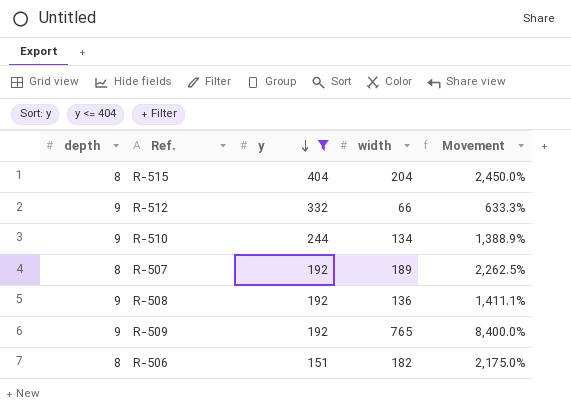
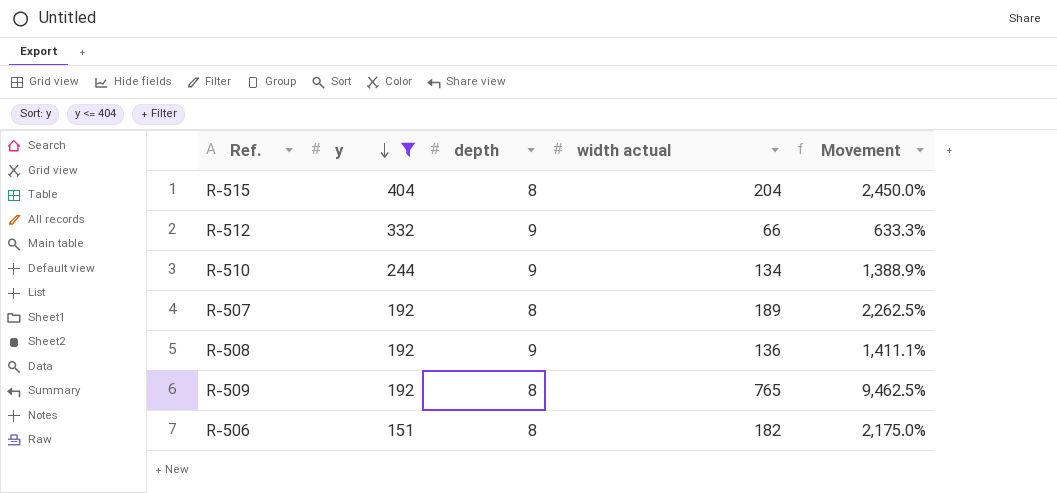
column depth | position: 1 -> 3
column name: width -> width actual
R-509 | depth: 9 -> 8
R-509 | Movement: 8,400.0% -> 9,462.5%

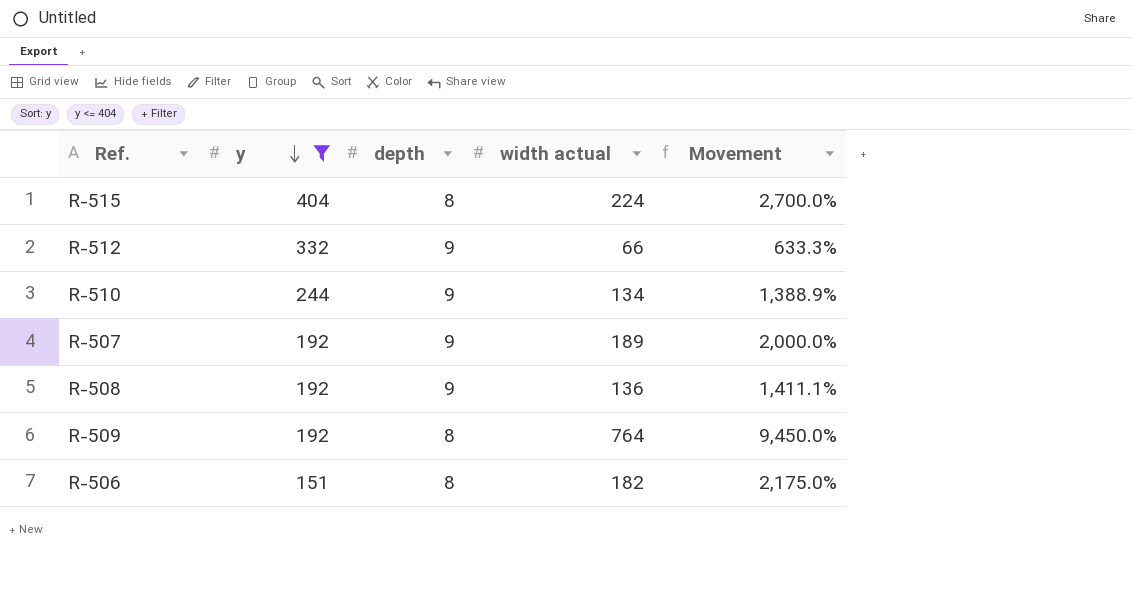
R-515 | width actual: 204 -> 224
R-515 | Movement: 2,450.0% -> 2,700.0%
R-507 | depth: 8 -> 9
R-507 | Movement: 2,262.5% -> 2,000.0%
R-509 | width actual: 765 -> 764
R-509 | Movement: 9,462.5% -> 9,450.0%

